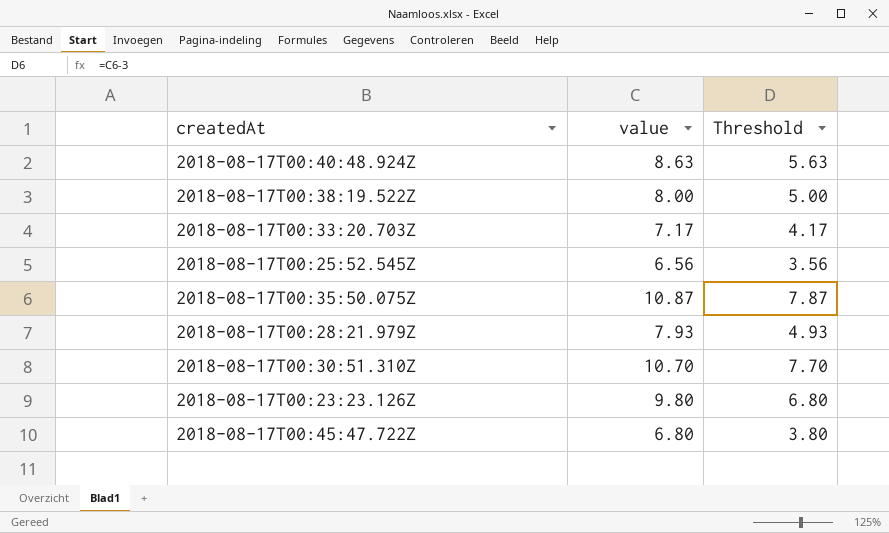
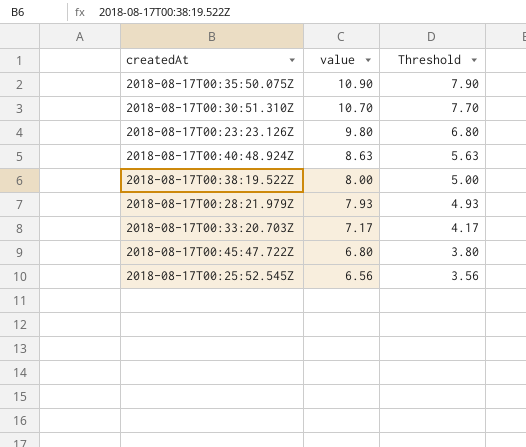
row order: none -> value descending
2018-08-17T00:35:50.075Z | value: 10.87 -> 10.90
2018-08-17T00:35:50.075Z | Threshold: 7.87 -> 7.90

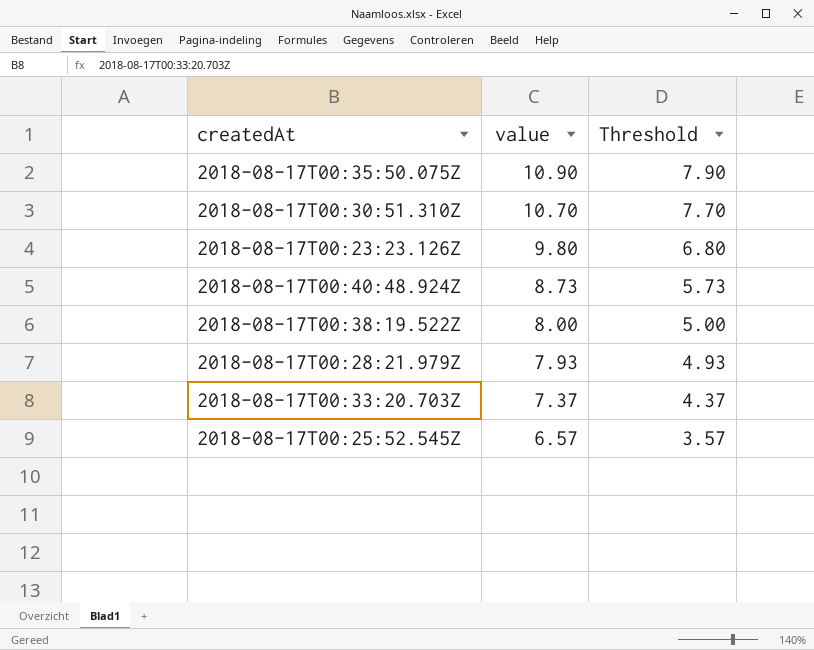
row 2018-08-17T00:45:47.722Z: 6.80 | 3.80 -> none
2018-08-17T00:40:48.924Z | value: 8.63 -> 8.73
2018-08-17T00:40:48.924Z | Threshold: 5.63 -> 5.73
2018-08-17T00:33:20.703Z | value: 7.17 -> 7.37
2018-08-17T00:33:20.703Z | Threshold: 4.17 -> 4.37
2018-08-17T00:25:52.545Z | value: 6.56 -> 6.57
2018-08-17T00:25:52.545Z | Threshold: 3.56 -> 3.57

